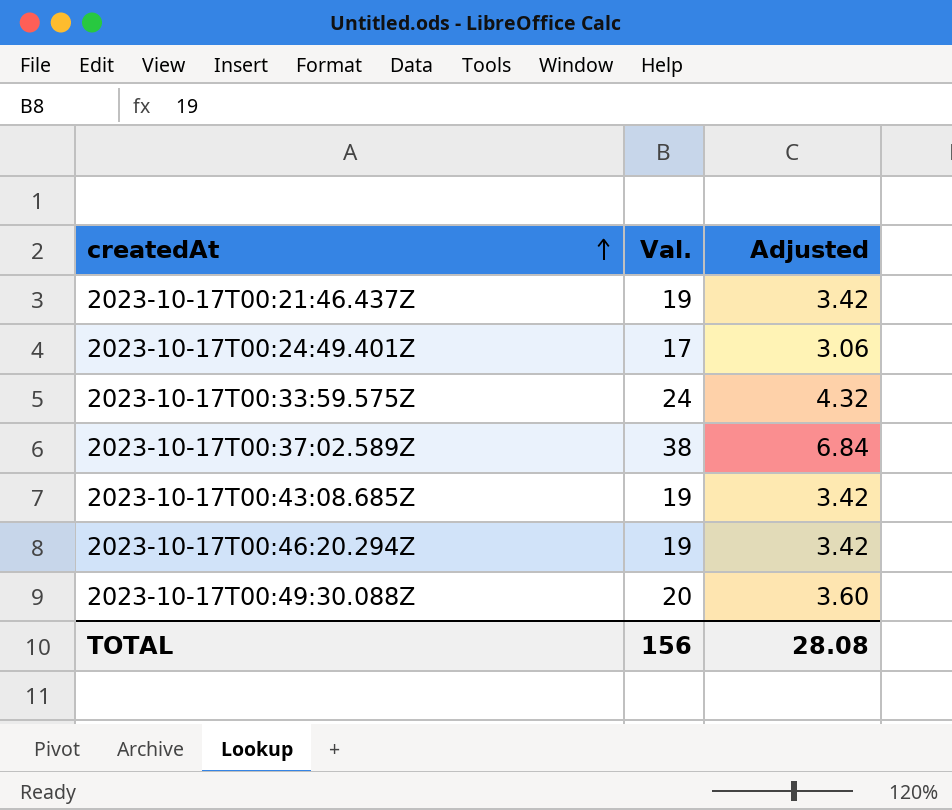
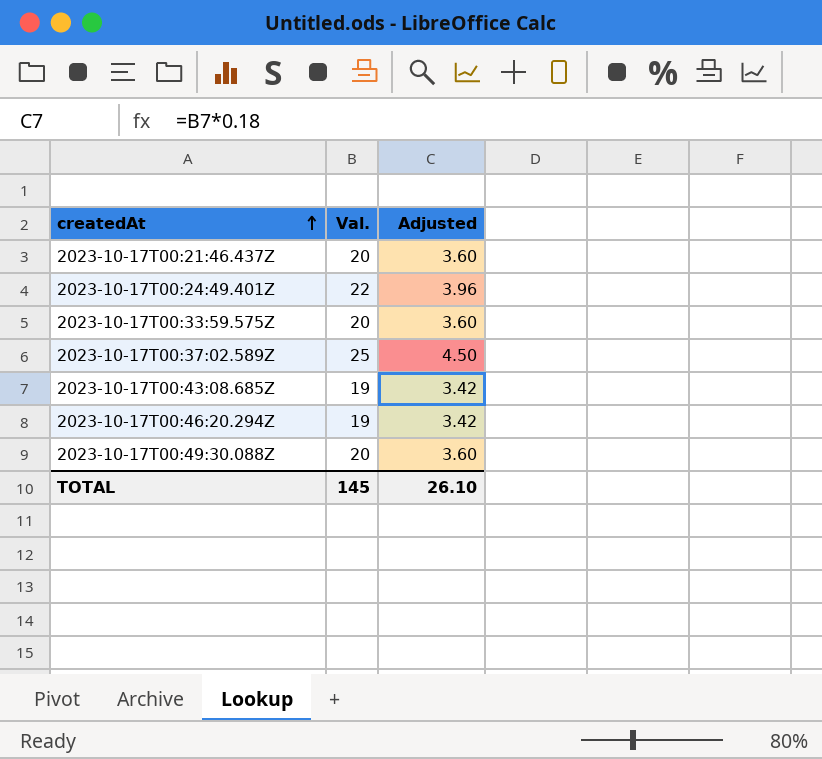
2023-10-17T00:21:46.437Z | Val.: 19 -> 20
2023-10-17T00:21:46.437Z | Adjusted: 3.42 -> 3.60
2023-10-17T00:24:49.401Z | Val.: 17 -> 22
2023-10-17T00:24:49.401Z | Adjusted: 3.06 -> 3.96
2023-10-17T00:33:59.575Z | Val.: 24 -> 20
2023-10-17T00:33:59.575Z | Adjusted: 4.32 -> 3.60
2023-10-17T00:37:02.589Z | Val.: 38 -> 25
2023-10-17T00:37:02.589Z | Adjusted: 6.84 -> 4.50
TOTAL | Val.: 156 -> 145
TOTAL | Adjusted: 28.08 -> 26.10

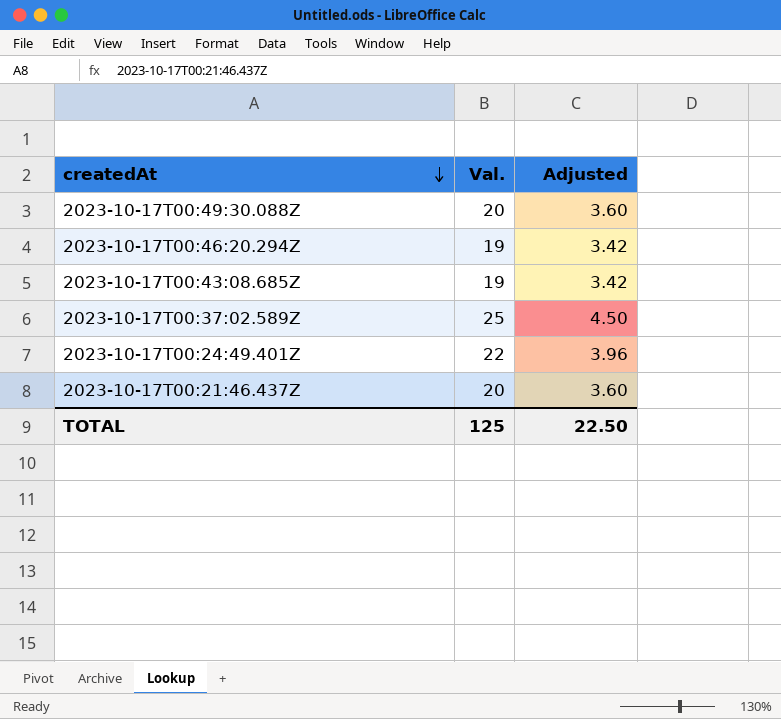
row order: createdAt ascending -> createdAt descending
row 2023-10-17T00:33:59.575Z: 20 | 3.60 -> none
TOTAL | Val.: 145 -> 125
TOTAL | Adjusted: 26.10 -> 22.50

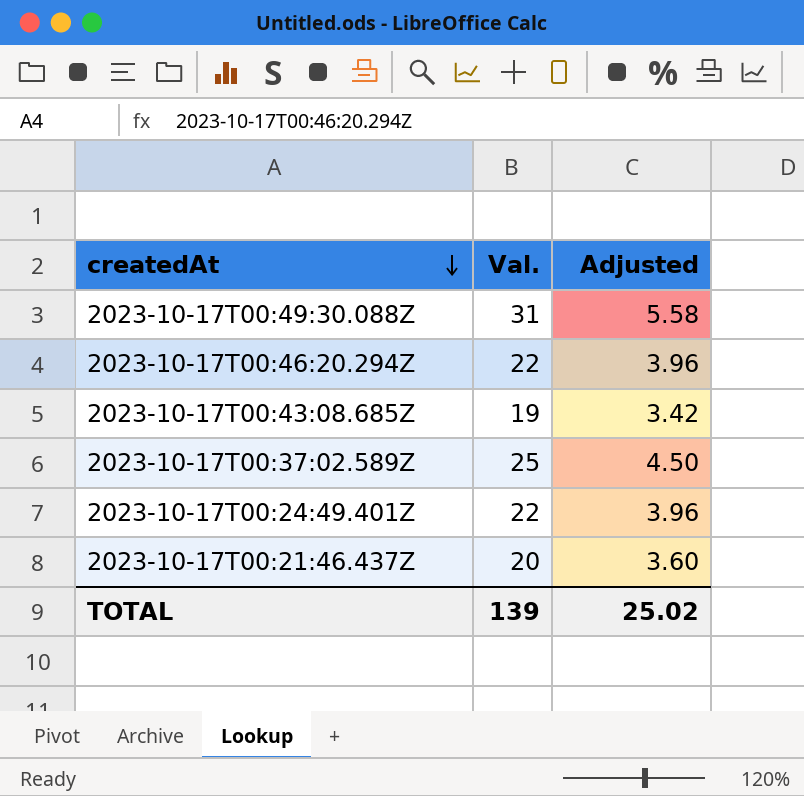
2023-10-17T00:49:30.088Z | Val.: 20 -> 31
2023-10-17T00:49:30.088Z | Adjusted: 3.60 -> 5.58
2023-10-17T00:46:20.294Z | Val.: 19 -> 22
2023-10-17T00:46:20.294Z | Adjusted: 3.42 -> 3.96
TOTAL | Val.: 125 -> 139
TOTAL | Adjusted: 22.50 -> 25.02

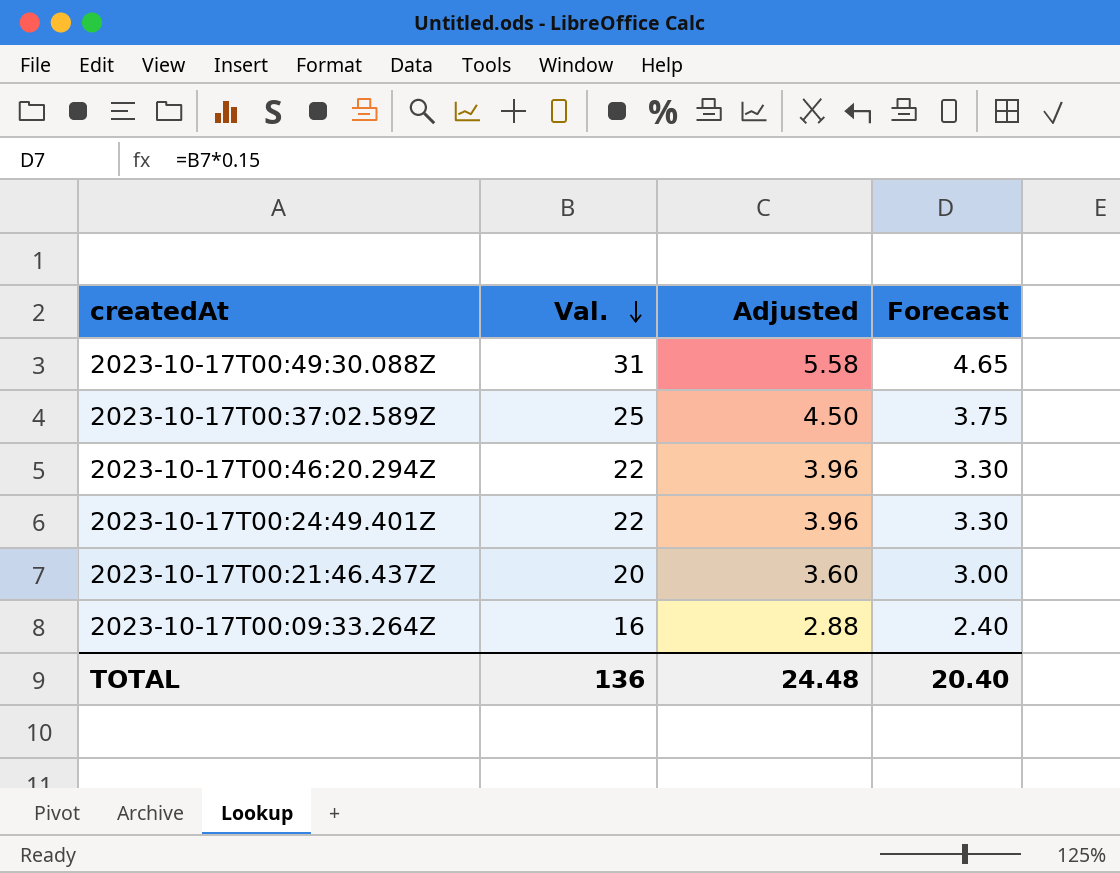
row order: createdAt descending -> Val. descending
column Forecast | formula: none -> [Val.] * 0.15
row 2023-10-17T00:43:08.685Z: 19 | 3.42 -> none
row 2023-10-17T00:09:33.264Z: none -> 16 | 2.88 | 2.40
TOTAL | Val.: 139 -> 136
TOTAL | Adjusted: 25.02 -> 24.48

